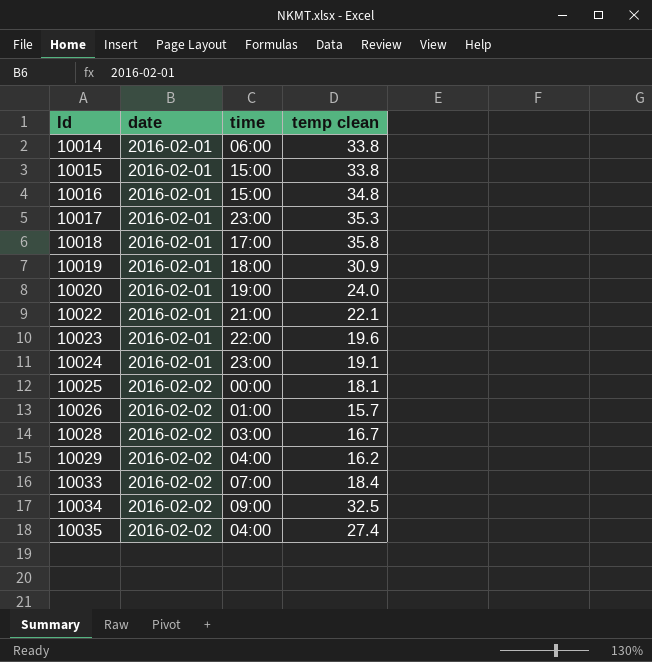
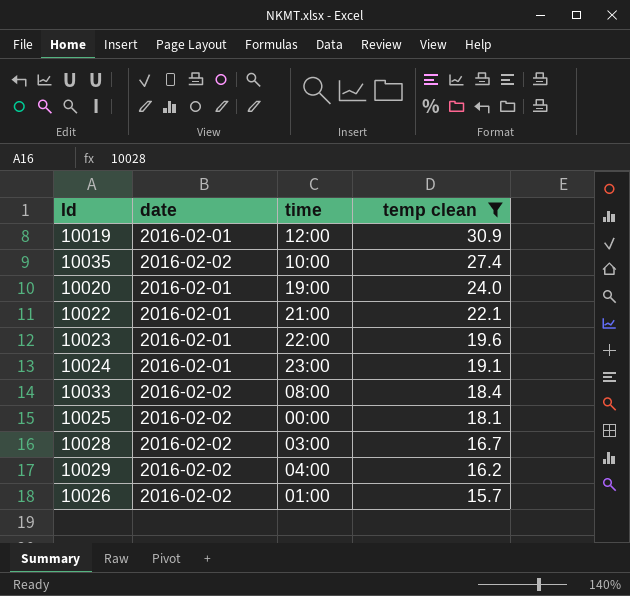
filter: none -> temp clean <= 30.9
row order: Id ascending -> temp clean descending
10019 | time: 18:00 -> 12:00
10035 | time: 04:00 -> 10:00
10033 | time: 07:00 -> 08:00

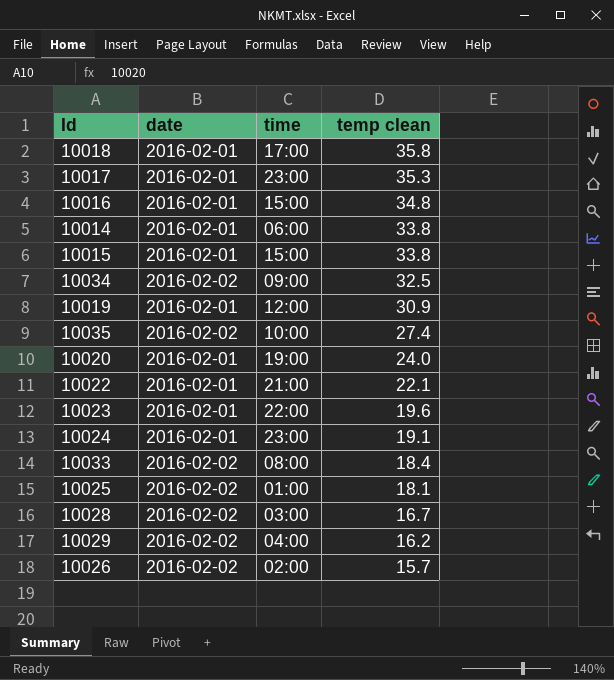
filter: temp clean <= 30.9 -> none
10025 | time: 00:00 -> 01:00
10026 | time: 01:00 -> 02:00

